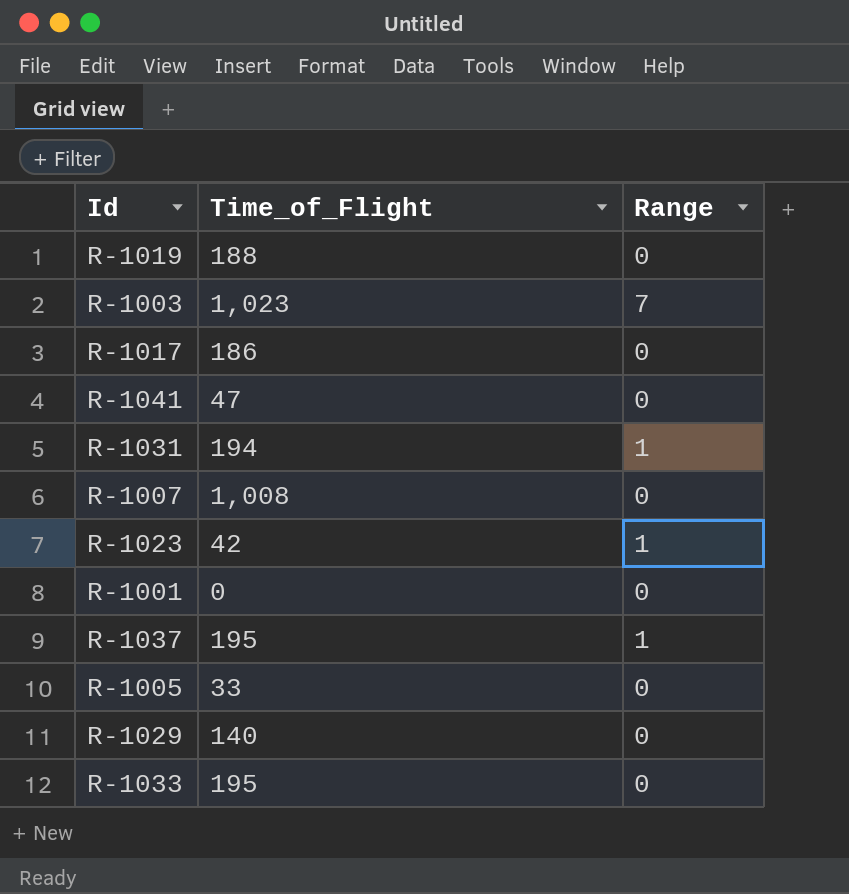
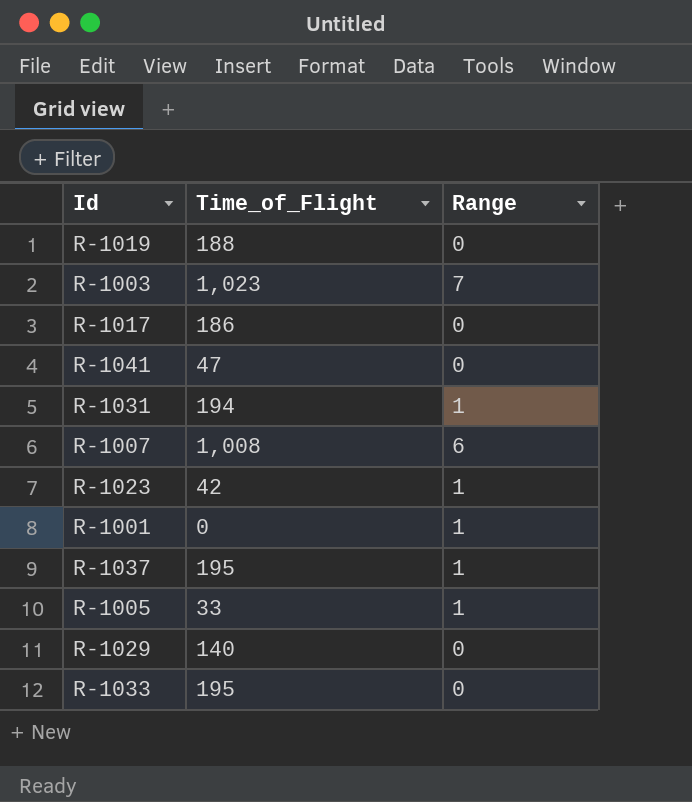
R-1007 | Range: 0 -> 6
R-1001 | Range: 0 -> 1
R-1005 | Range: 0 -> 1

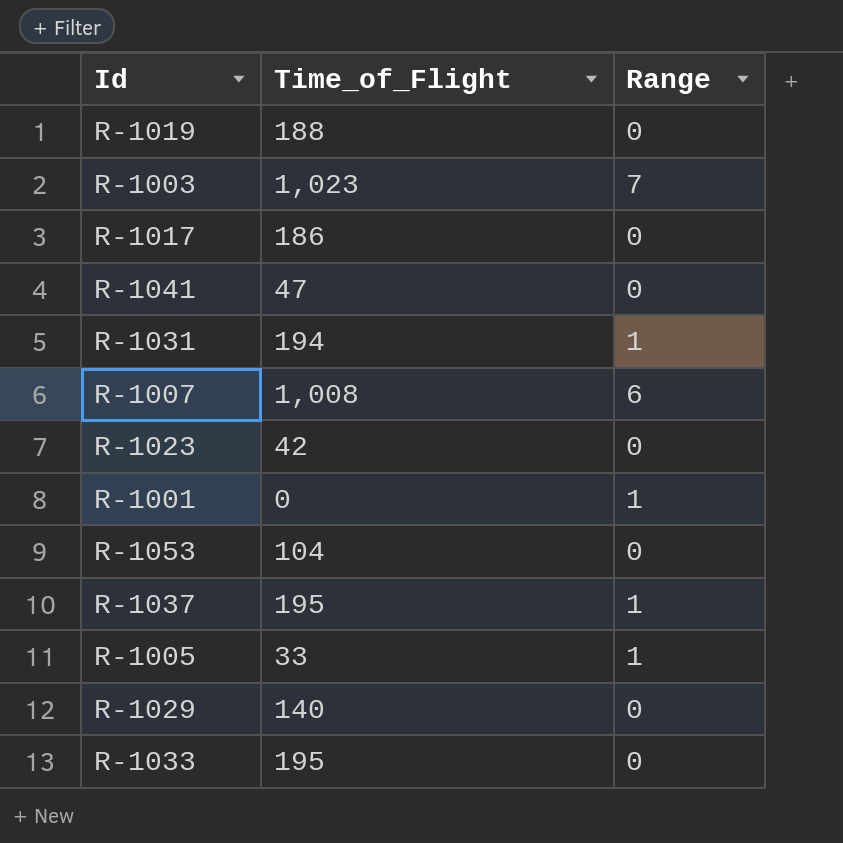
R-1023 | Range: 1 -> 0
row R-1053: none -> 104 | 0

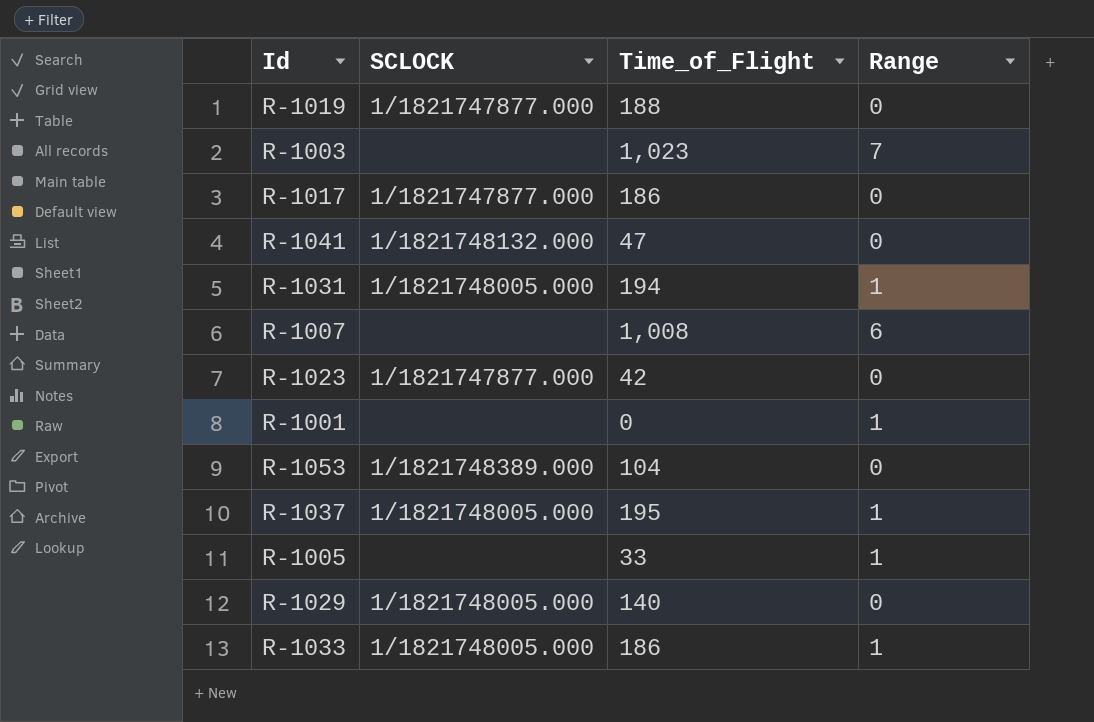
column SCLOCK | position: none -> 2
R-1033 | Time_of_Flight: 195 -> 186
R-1033 | Range: 0 -> 1

